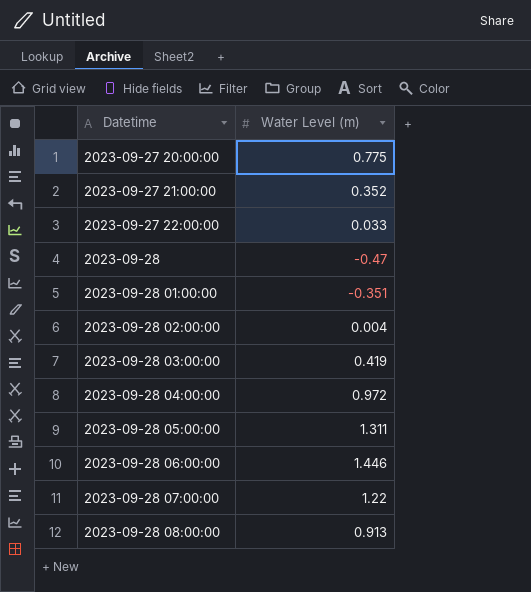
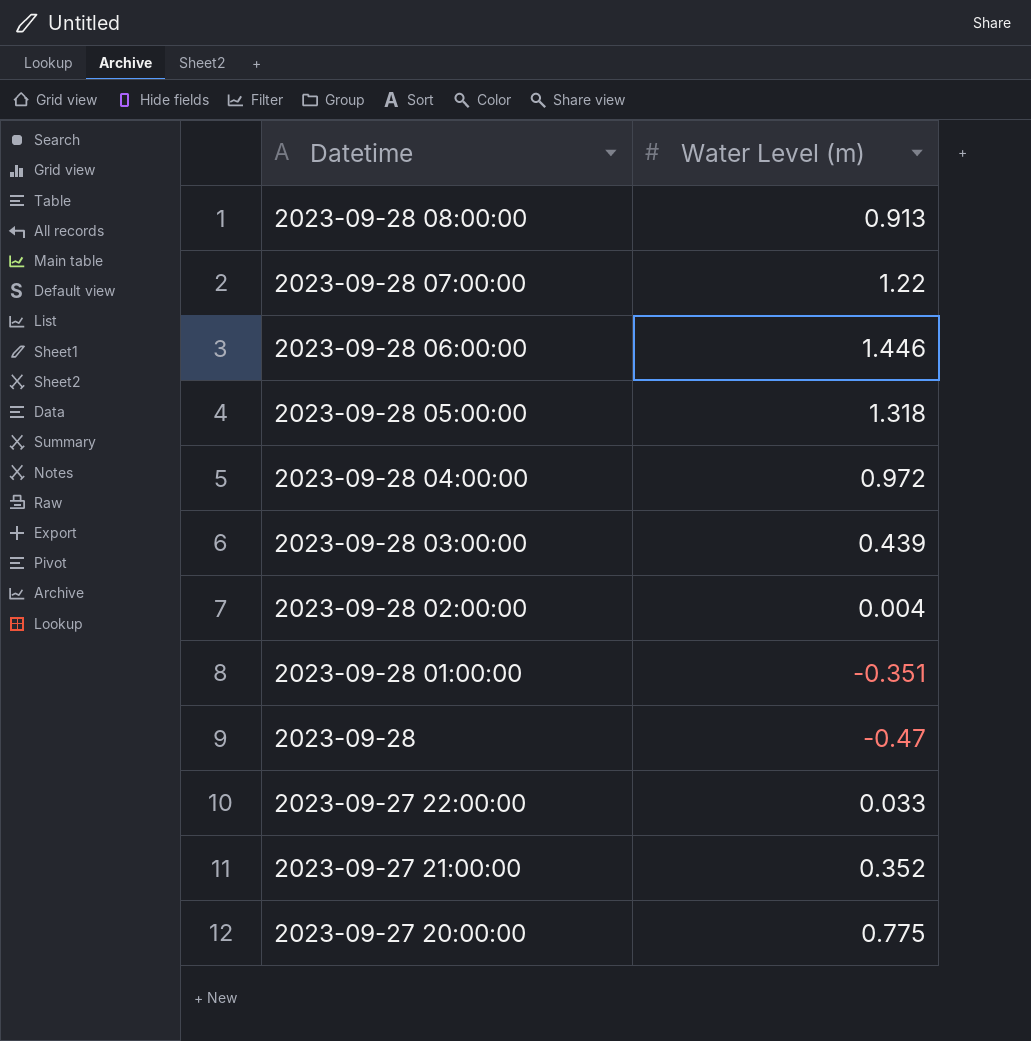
row order: Datetime ascending -> Datetime descending
2023-09-28 05:00:00 | Water Level (m): 1.311 -> 1.318
2023-09-28 03:00:00 | Water Level (m): 0.419 -> 0.439

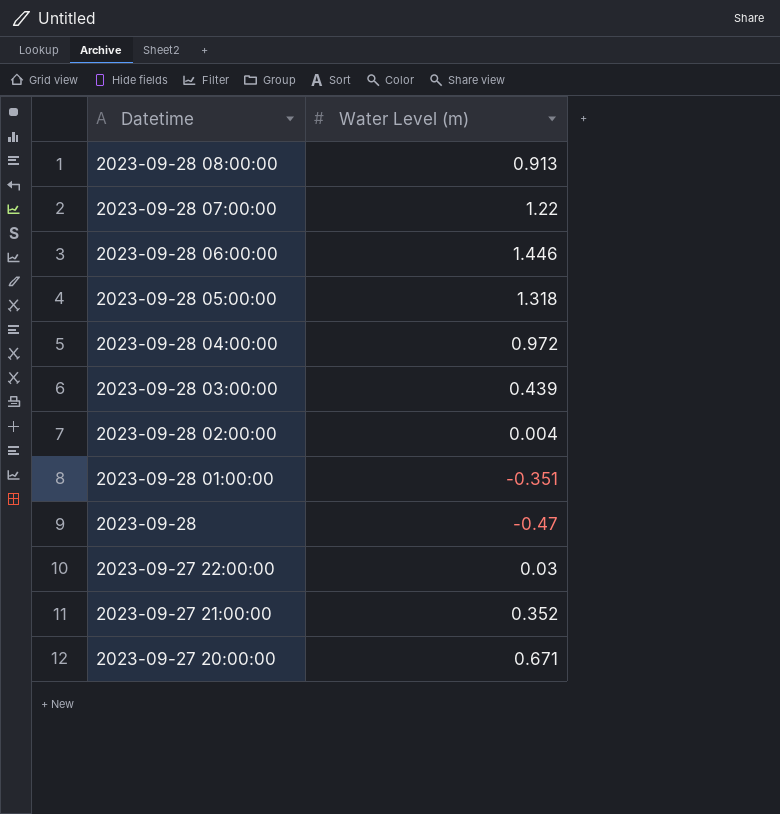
2023-09-27 22:00:00 | Water Level (m): 0.033 -> 0.03
2023-09-27 20:00:00 | Water Level (m): 0.775 -> 0.671

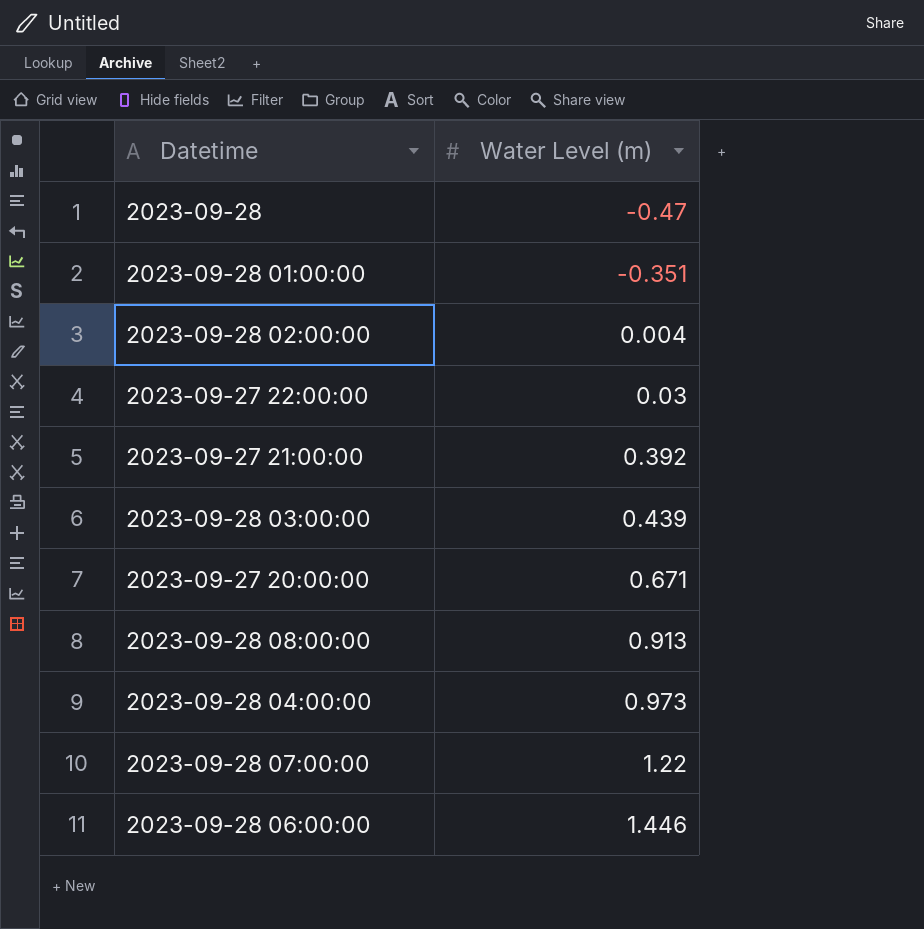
row order: Datetime descending -> Water Level (m) ascending
row 2023-09-28 05:00:00: 1.318 -> none
2023-09-27 21:00:00 | Water Level (m): 0.352 -> 0.392
2023-09-28 04:00:00 | Water Level (m): 0.972 -> 0.973

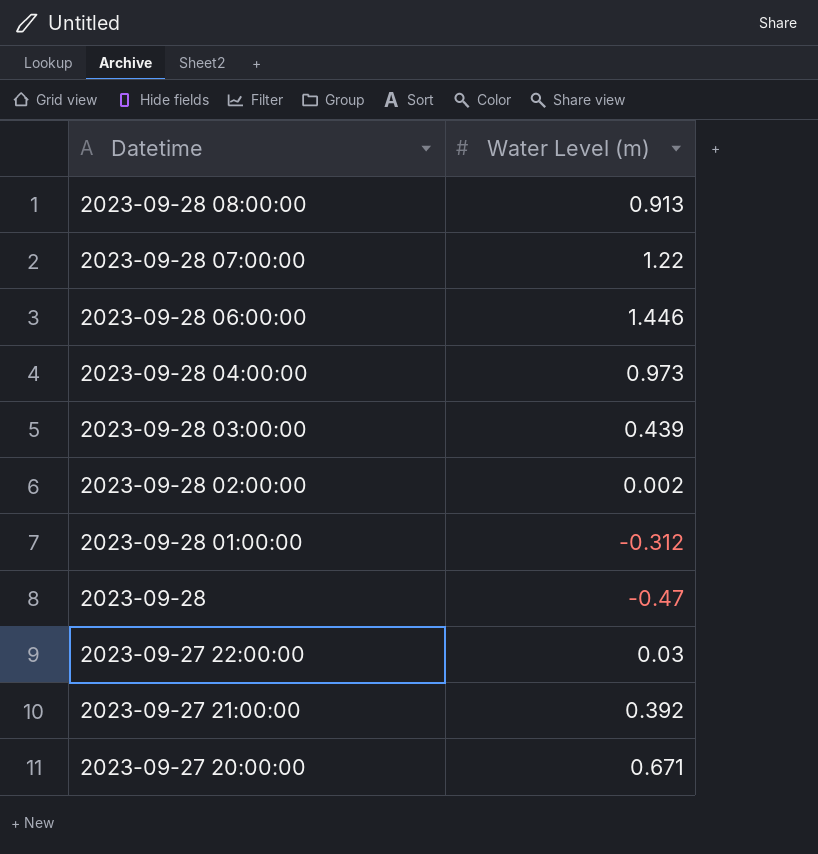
row order: Water Level (m) ascending -> Datetime descending
2023-09-28 02:00:00 | Water Level (m): 0.004 -> 0.002
2023-09-28 01:00:00 | Water Level (m): -0.351 -> -0.312

